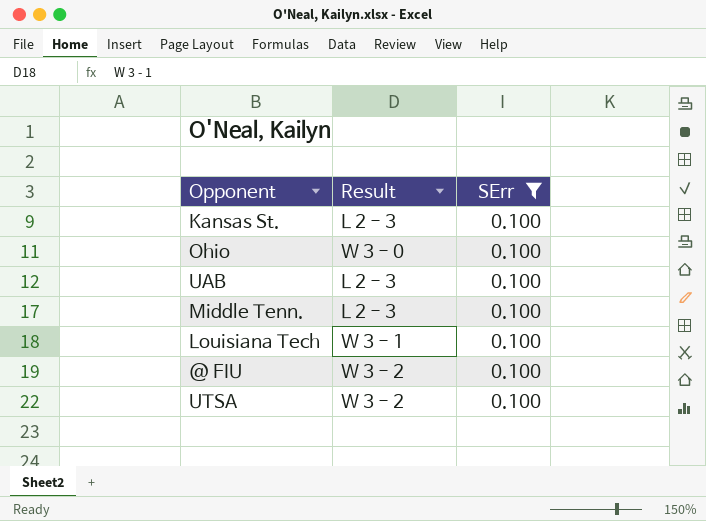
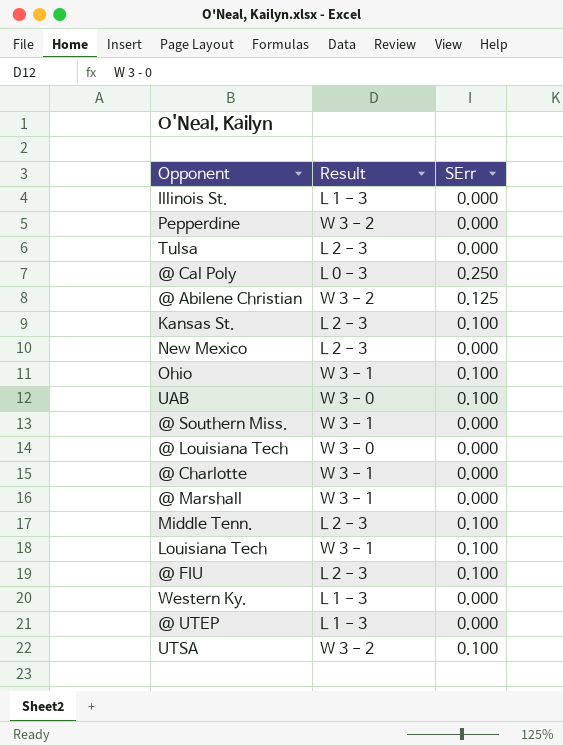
filter: SErr = 0.100 -> none
Ohio | Result: W 3 - 0 -> W 3 - 1
UAB | Result: L 2 - 3 -> W 3 - 0
@ FIU | Result: W 3 - 2 -> L 2 - 3

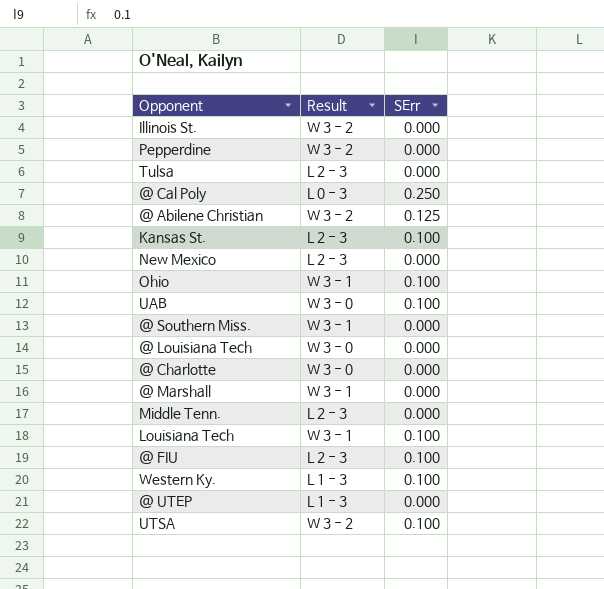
Illinois St. | Result: L 1 - 3 -> W 3 - 2
@ Charlotte | Result: W 3 - 1 -> W 3 - 0
Middle Tenn. | SErr: 0.100 -> 0.000
Western Ky. | SErr: 0.000 -> 0.100

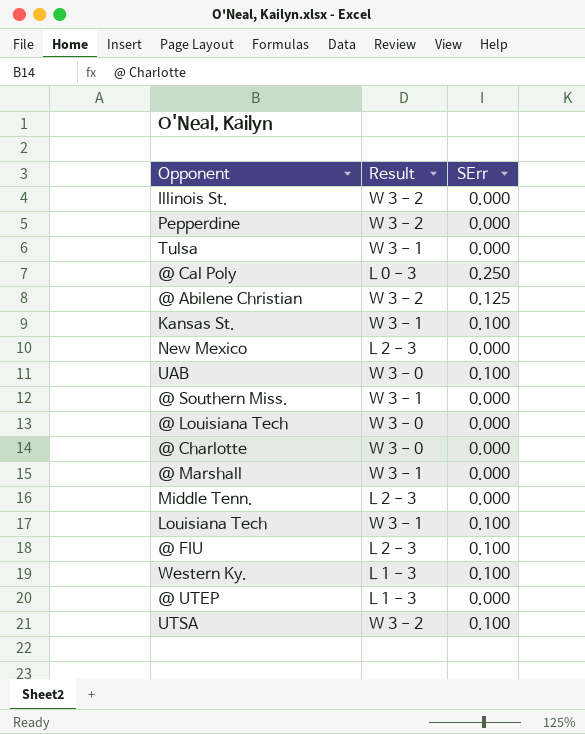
row Ohio: W 3 - 1 | 0.100 -> none
Tulsa | Result: L 2 - 3 -> W 3 - 1
Kansas St. | Result: L 2 - 3 -> W 3 - 1

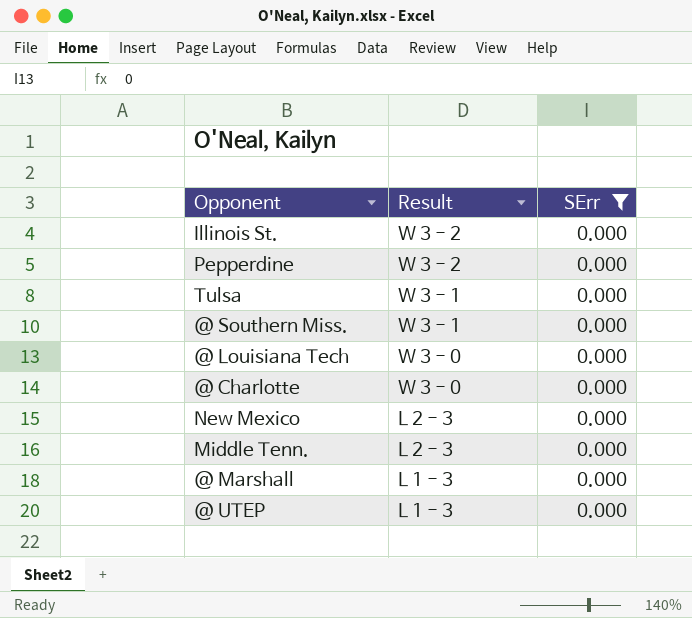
filter: none -> SErr = 0.000
row order: none -> Result descending
@ Marshall | Result: W 3 - 1 -> L 1 - 3

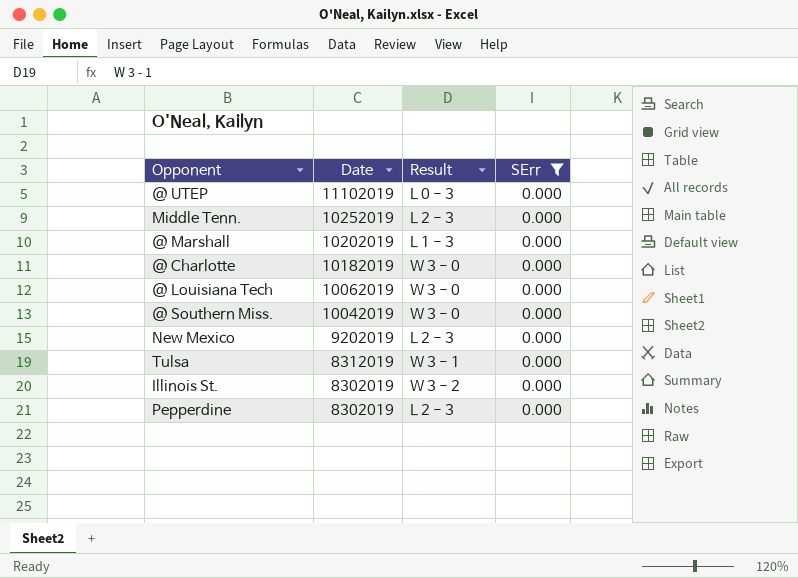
row order: Result descending -> Date descending
column Date | position: none -> 2
@ UTEP | Result: L 1 - 3 -> L 0 - 3
@ Southern Miss. | Result: W 3 - 1 -> W 3 - 0
Pepperdine | Result: W 3 - 2 -> L 2 - 3

